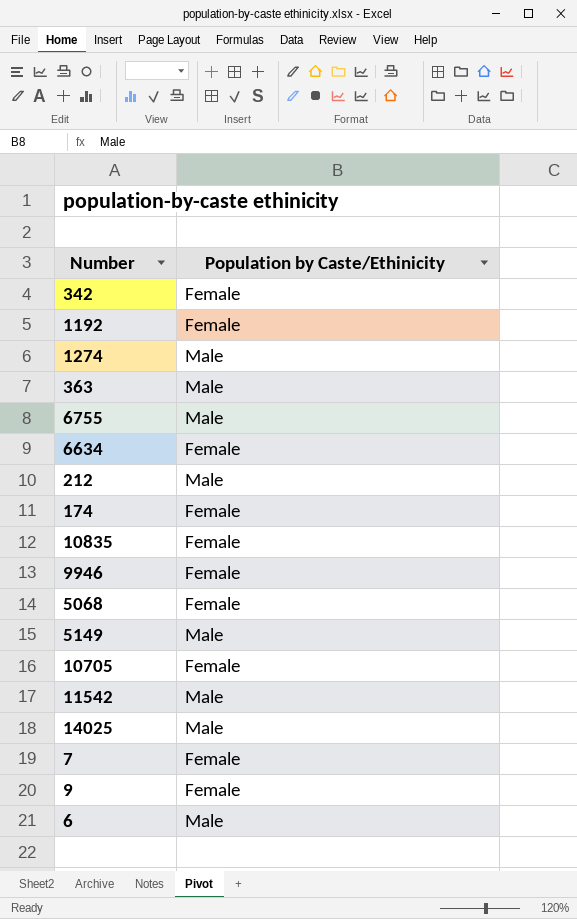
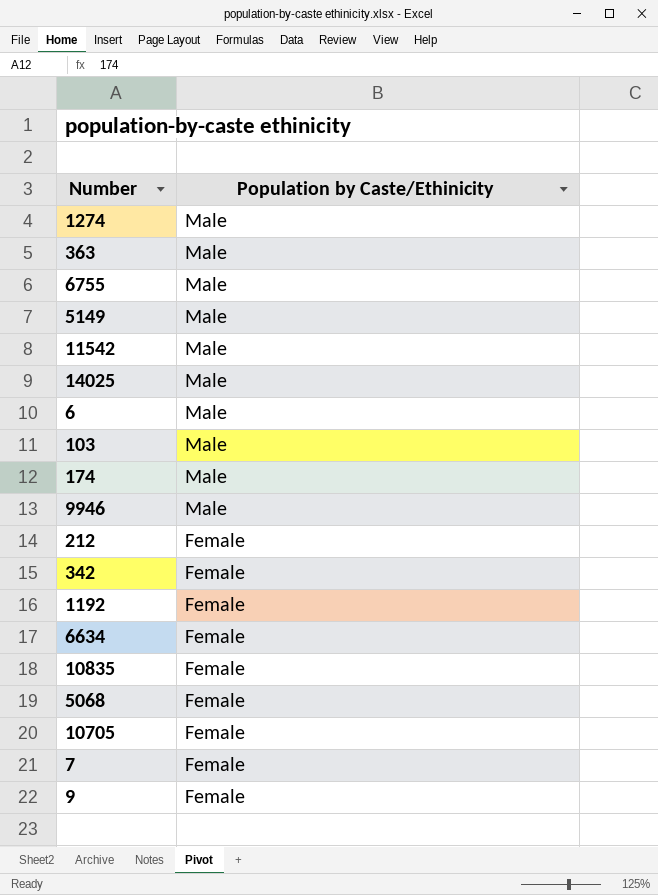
row order: none -> Population by Caste/Ethinicity descending
row 103: none -> Male
174 | Population by Caste/Ethinicity: Female -> Male
9946 | Population by Caste/Ethinicity: Female -> Male
212 | Population by Caste/Ethinicity: Male -> Female

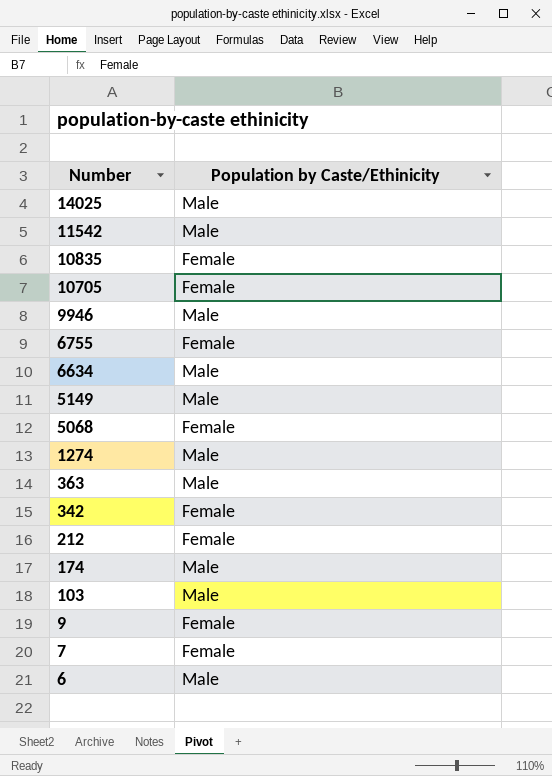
row order: Population by Caste/Ethinicity descending -> Number descending
row 1192: Female -> none
6755 | Population by Caste/Ethinicity: Male -> Female
6634 | Population by Caste/Ethinicity: Female -> Male

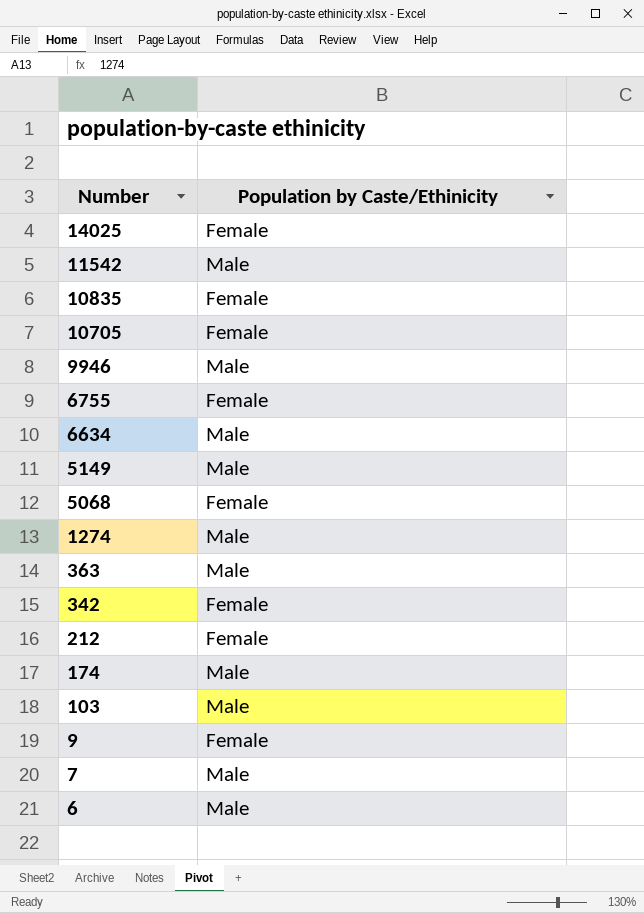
14025 | Population by Caste/Ethinicity: Male -> Female
7 | Population by Caste/Ethinicity: Female -> Male

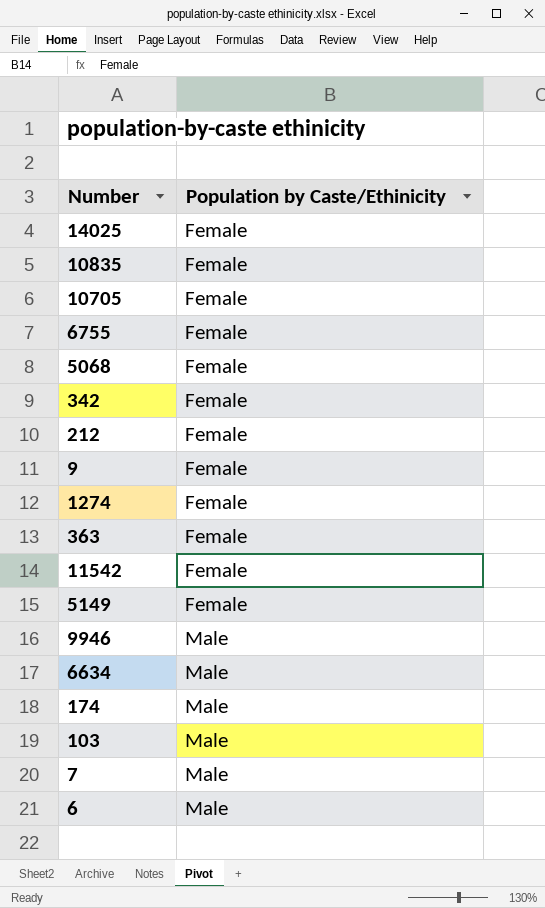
row order: Number descending -> Population by Caste/Ethinicity ascending
1274 | Population by Caste/Ethinicity: Male -> Female
363 | Population by Caste/Ethinicity: Male -> Female
11542 | Population by Caste/Ethinicity: Male -> Female
5149 | Population by Caste/Ethinicity: Male -> Female

